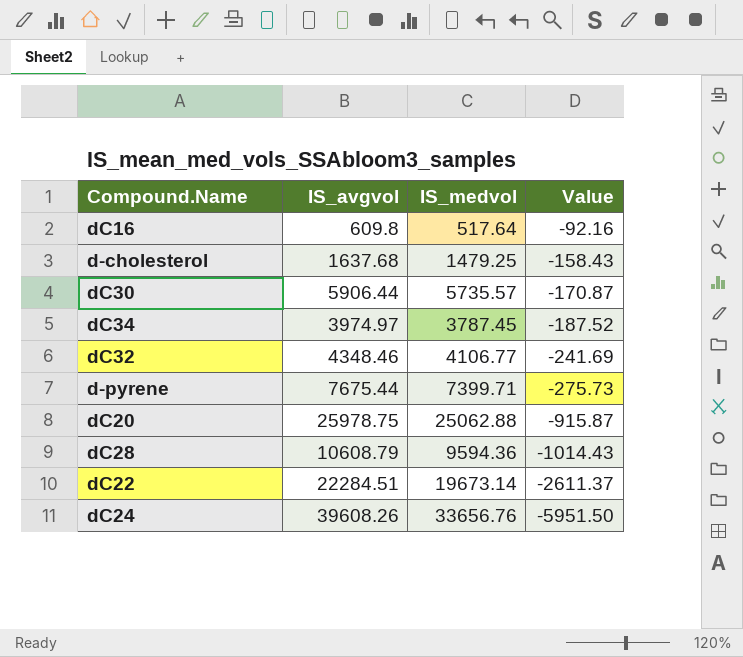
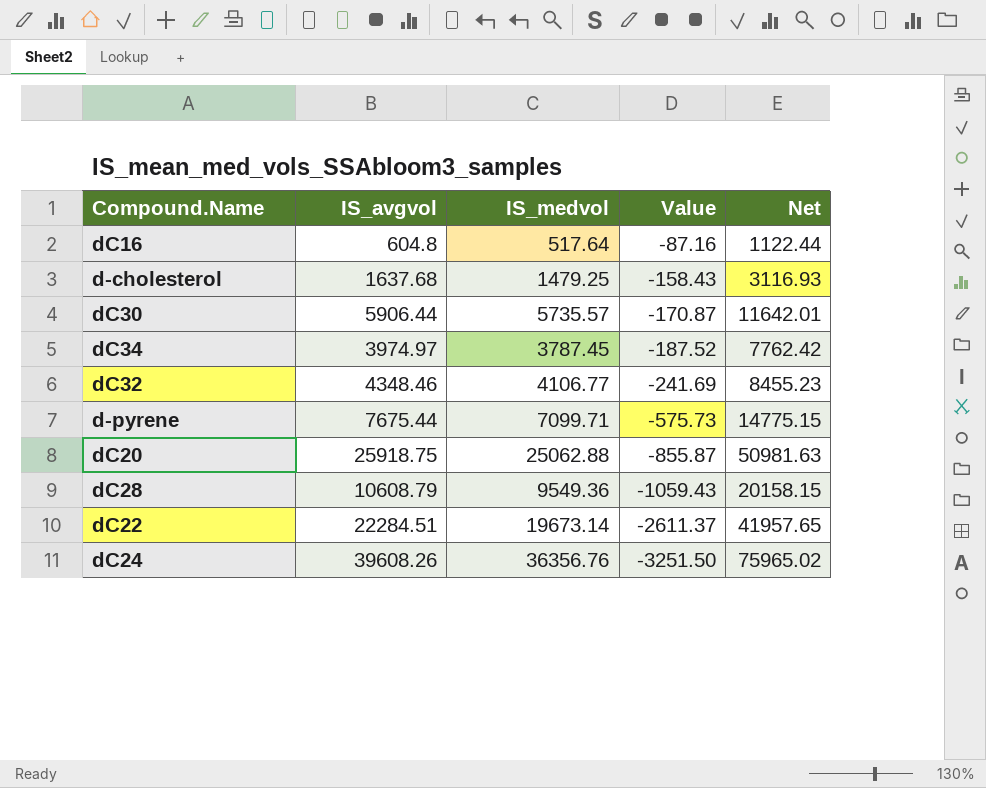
column Net | formula: none -> [IS_avgvol] + [IS_medvol]
dC16 | IS_avgvol: 609.8 -> 604.8
dC16 | Value: -92.16 -> -87.16
d-pyrene | IS_medvol: 7399.71 -> 7099.71
d-pyrene | Value: -275.73 -> -575.73
dC20 | IS_avgvol: 25978.75 -> 25918.75
dC20 | Value: -915.87 -> -855.87
dC28 | IS_medvol: 9594.36 -> 9549.36
dC28 | Value: -1014.43 -> -1059.43
dC24 | IS_medvol: 33656.76 -> 36356.76
dC24 | Value: -5951.50 -> -3251.50

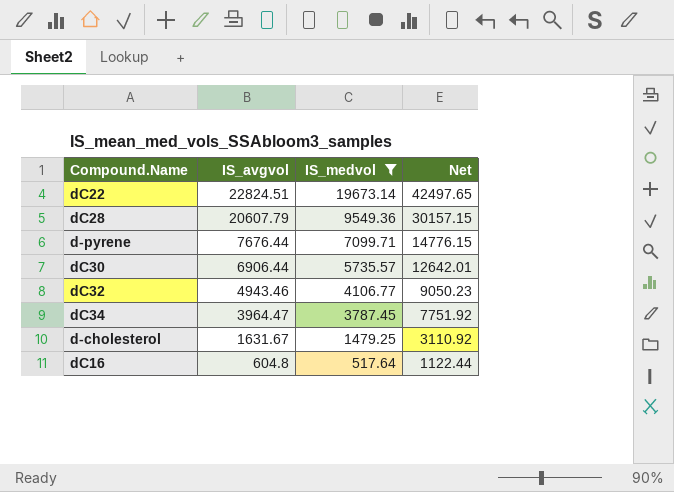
filter: none -> IS_medvol <= 19673.14
row order: Value descending -> IS_avgvol descending
column Value | formula: [IS_medvol] - [IS_avgvol] -> none
dC22 | IS_avgvol: 22284.51 -> 22824.51
dC22 | Net: 41957.65 -> 42497.65
dC28 | IS_avgvol: 10608.79 -> 20607.79
dC28 | Net: 20158.15 -> 30157.15
d-pyrene | IS_avgvol: 7675.44 -> 7676.44
d-pyrene | Net: 14775.15 -> 14776.15
dC30 | IS_avgvol: 5906.44 -> 6906.44
dC30 | Net: 11642.01 -> 12642.01
dC32 | IS_avgvol: 4348.46 -> 4943.46
dC32 | Net: 8455.23 -> 9050.23
dC34 | IS_avgvol: 3974.97 -> 3964.47
dC34 | Net: 7762.42 -> 7751.92
d-cholesterol | IS_avgvol: 1637.68 -> 1631.67
d-cholesterol | Net: 3116.93 -> 3110.92

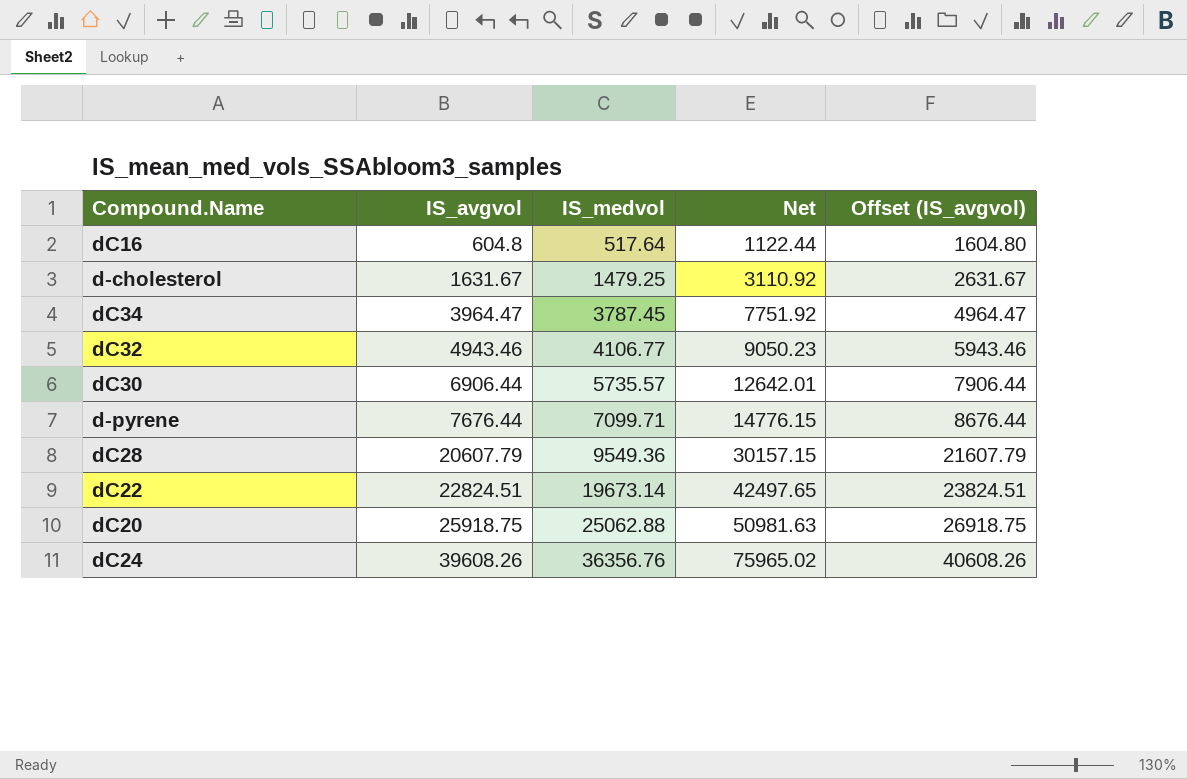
filter: IS_medvol <= 19673.14 -> none
row order: IS_avgvol descending -> IS_avgvol ascending
column Offset (IS_avgvol) | formula: none -> [IS_avgvol] + 1000

